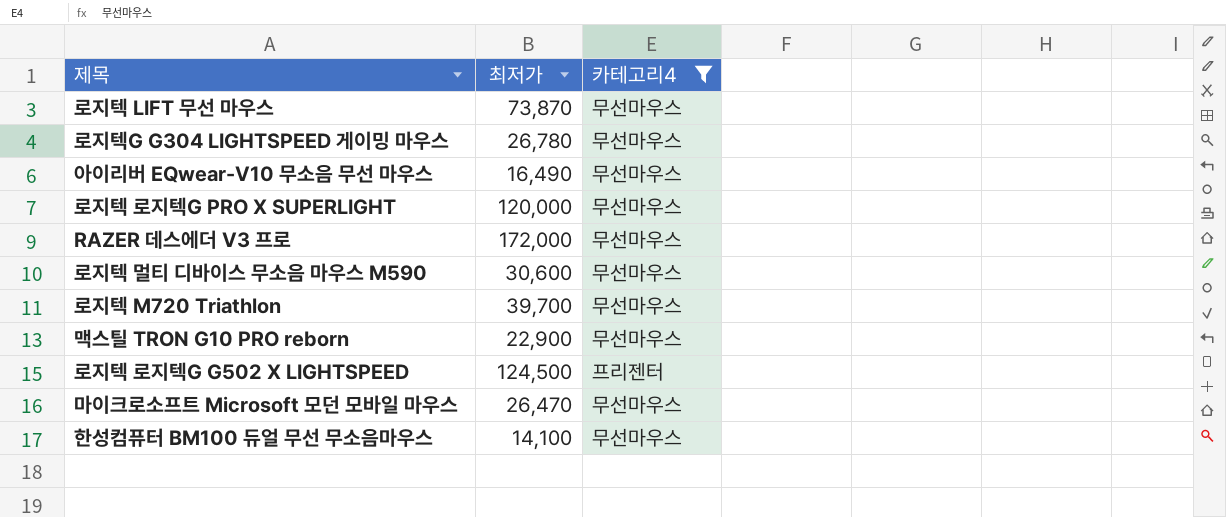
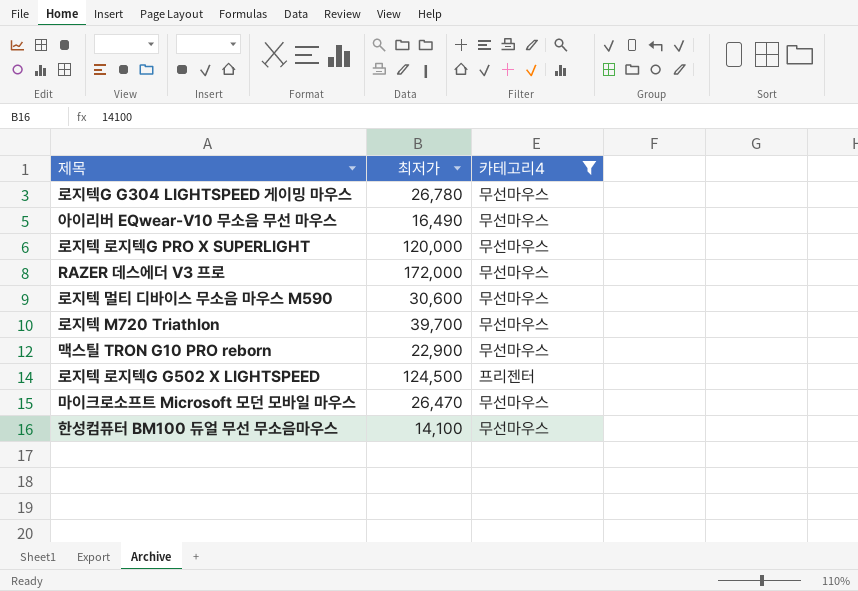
row 로지텍 LIFT 무선 마우스: 73,870 | 무선마우스 -> none

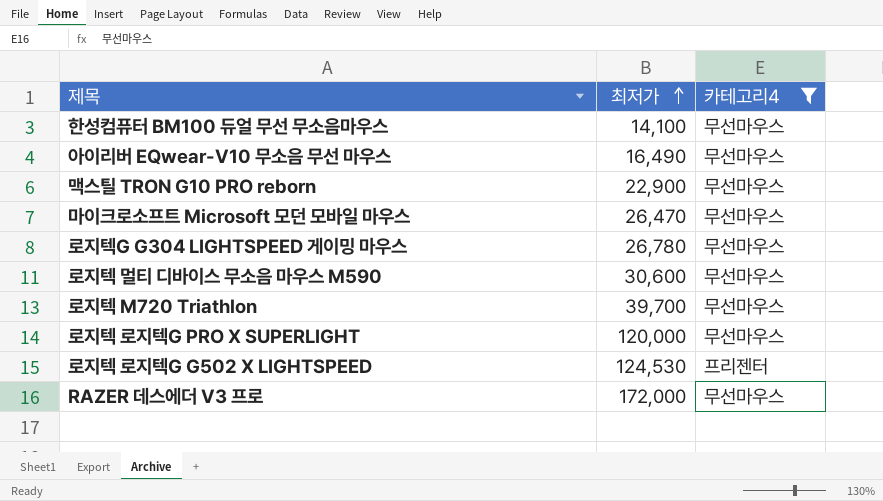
row order: none -> 최저가 ascending
로지텍 로지텍G G502 X LIGHTSPEED | 최저가: 124,500 -> 124,530

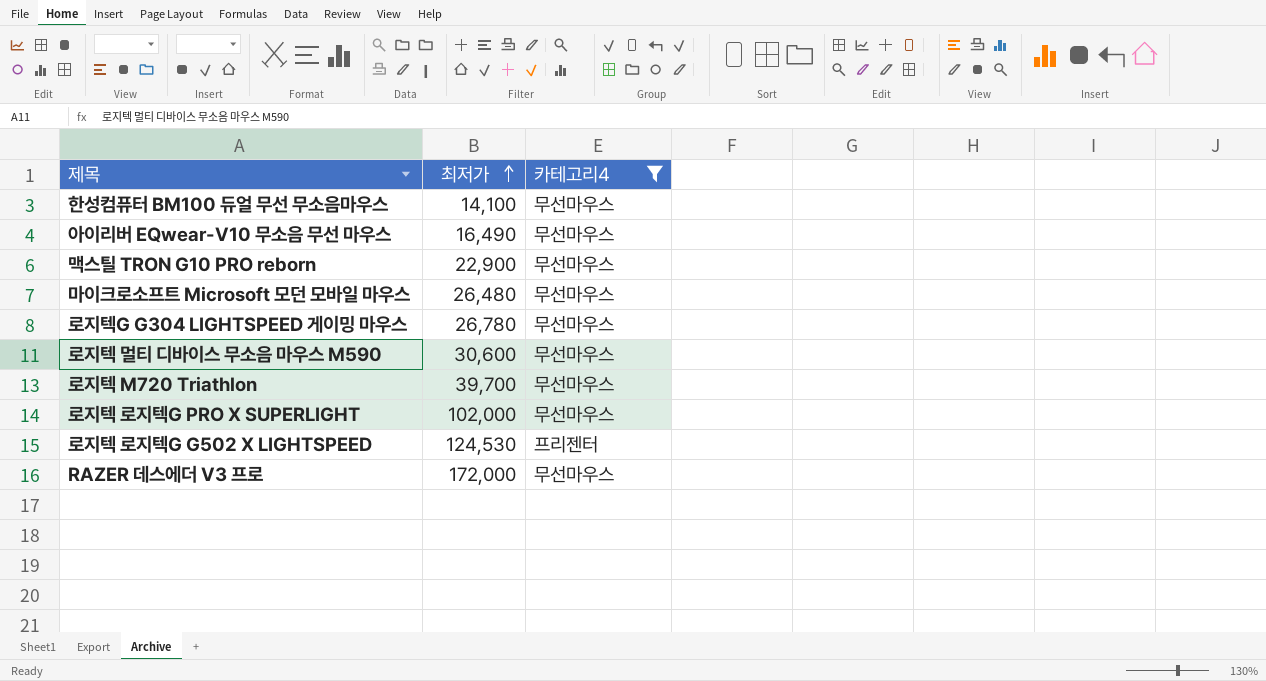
마이크로소프트 Microsoft 모던 모바일 마우스 | 최저가: 26,470 -> 26,480
로지텍 로지텍G PRO X SUPERLIGHT | 최저가: 120,000 -> 102,000

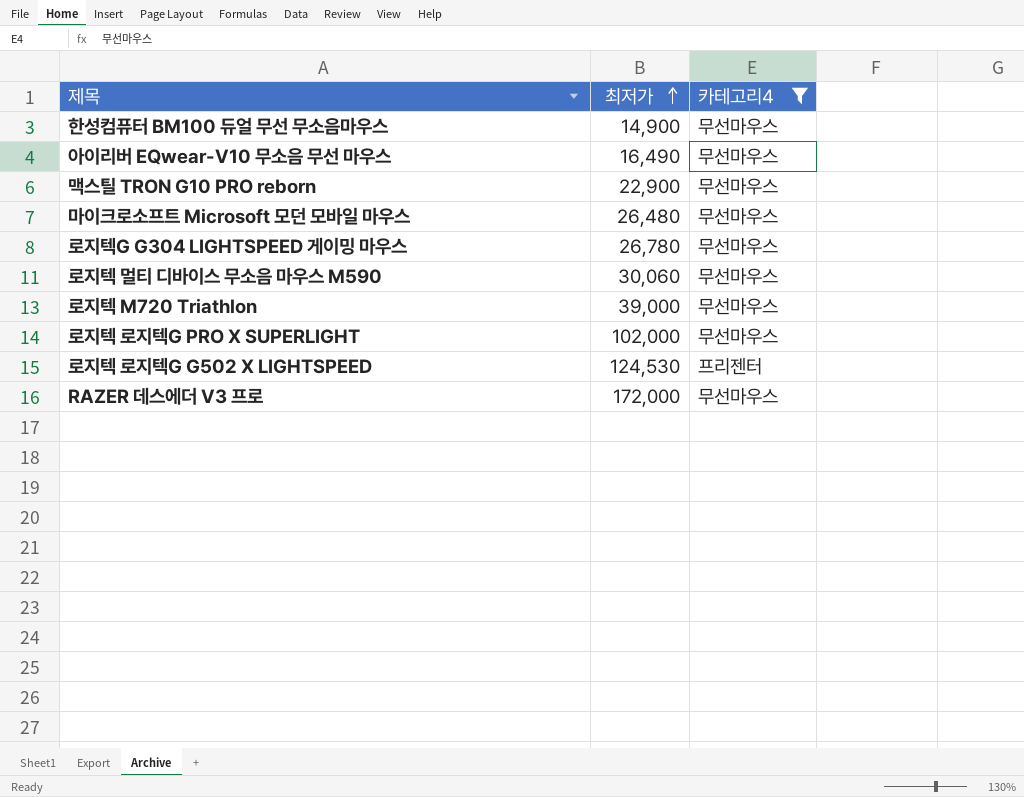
한성컴퓨터 BM100 듀얼 무선 무소음마우스 | 최저가: 14,100 -> 14,900
로지텍 멀티 디바이스 무소음 마우스 M590 | 최저가: 30,600 -> 30,060
로지텍 M720 Triathlon | 최저가: 39,700 -> 39,000

